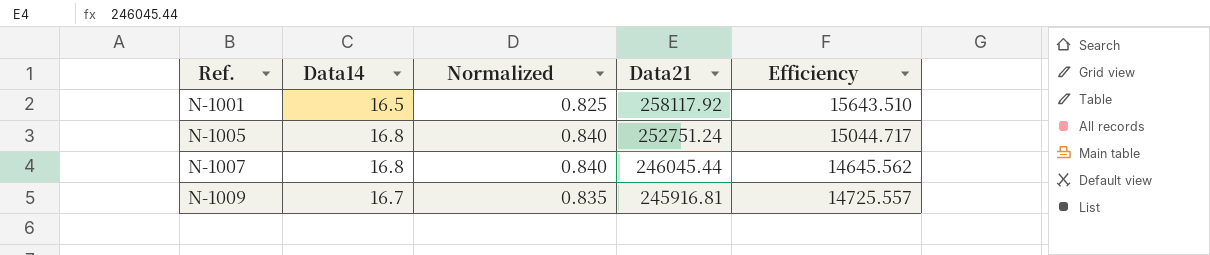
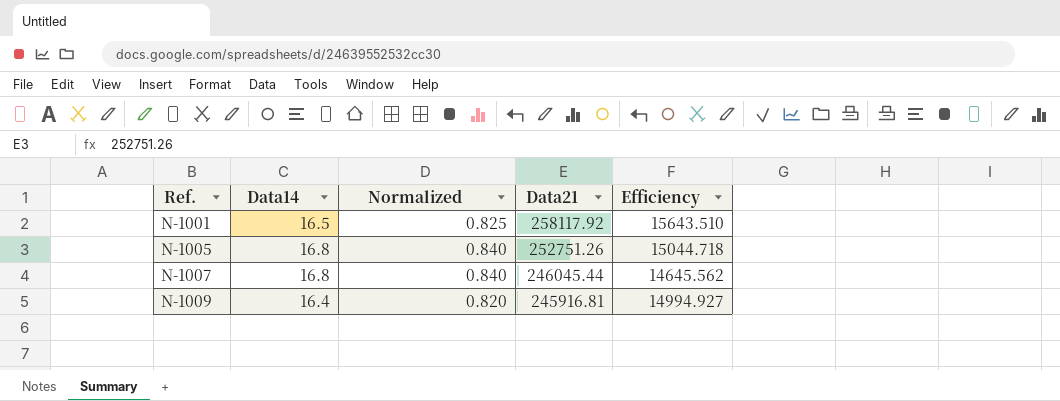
N-1005 | Data21: 252751.24 -> 252751.26
N-1005 | Efficiency: 15044.717 -> 15044.718
N-1009 | Data14: 16.7 -> 16.4
N-1009 | Normalized: 0.835 -> 0.820
N-1009 | Efficiency: 14725.557 -> 14994.927

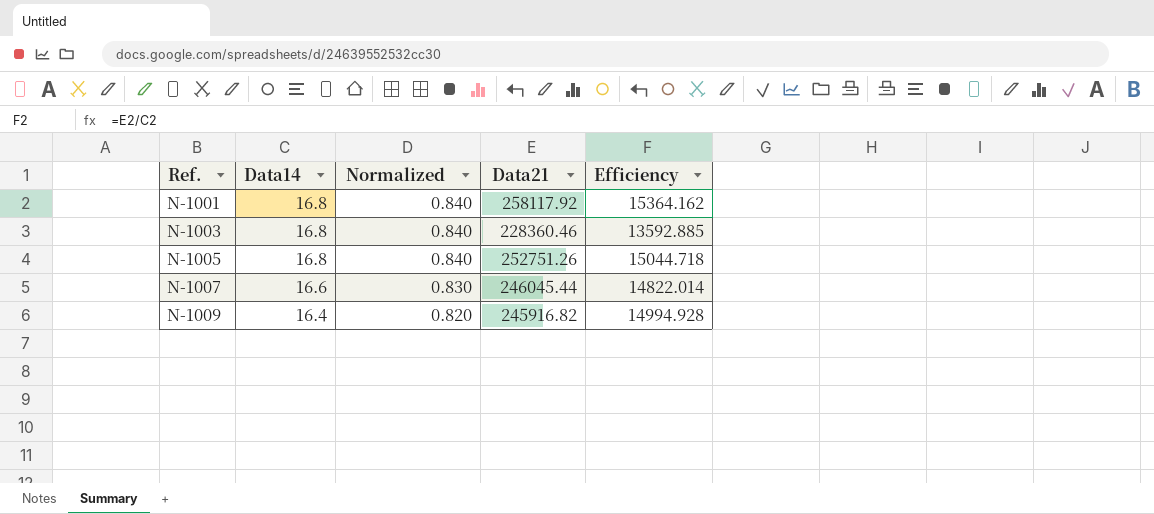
N-1001 | Data14: 16.5 -> 16.8
N-1001 | Normalized: 0.825 -> 0.840
N-1001 | Efficiency: 15643.510 -> 15364.162
row N-1003: none -> 16.8 | 0.840 | 228360.46 | 13592.885
N-1007 | Data14: 16.8 -> 16.6
N-1007 | Normalized: 0.840 -> 0.830
N-1007 | Efficiency: 14645.562 -> 14822.014
N-1009 | Data21: 245916.81 -> 245916.82
N-1009 | Efficiency: 14994.927 -> 14994.928

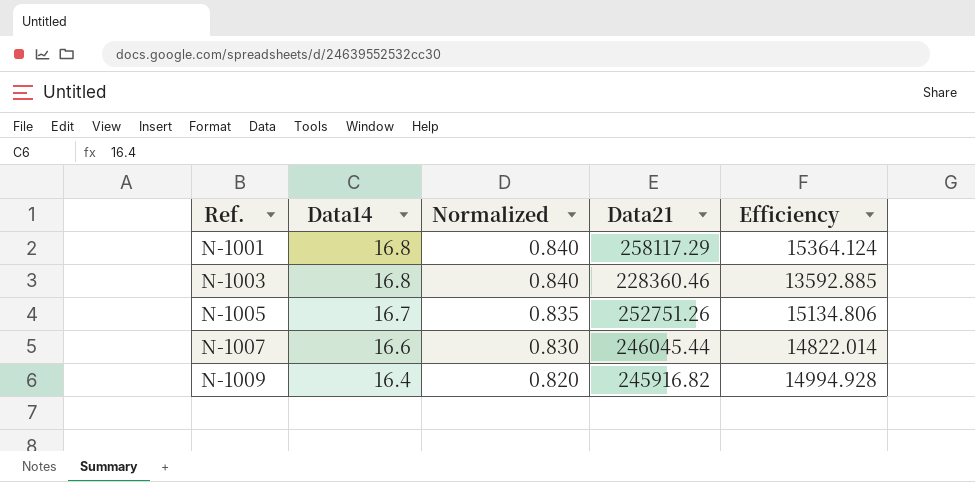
N-1001 | Data21: 258117.92 -> 258117.29
N-1001 | Efficiency: 15364.162 -> 15364.124
N-1005 | Data14: 16.8 -> 16.7
N-1005 | Normalized: 0.840 -> 0.835
N-1005 | Efficiency: 15044.718 -> 15134.806

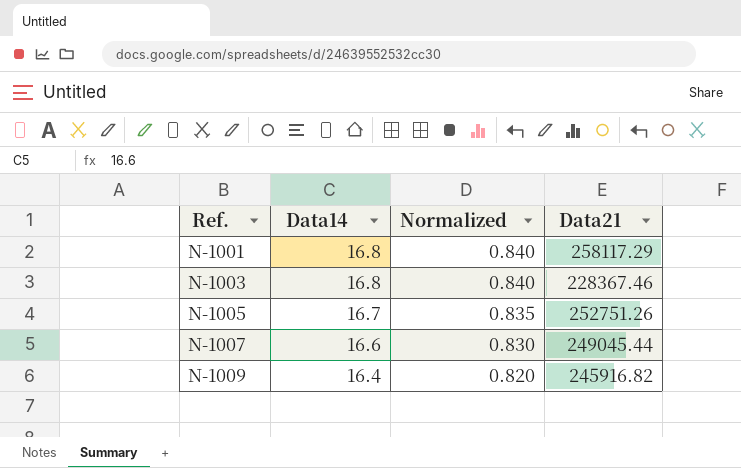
column Efficiency | formula: [Data21] / [Data14] -> none
N-1003 | Data21: 228360.46 -> 228367.46
N-1007 | Data21: 246045.44 -> 249045.44

